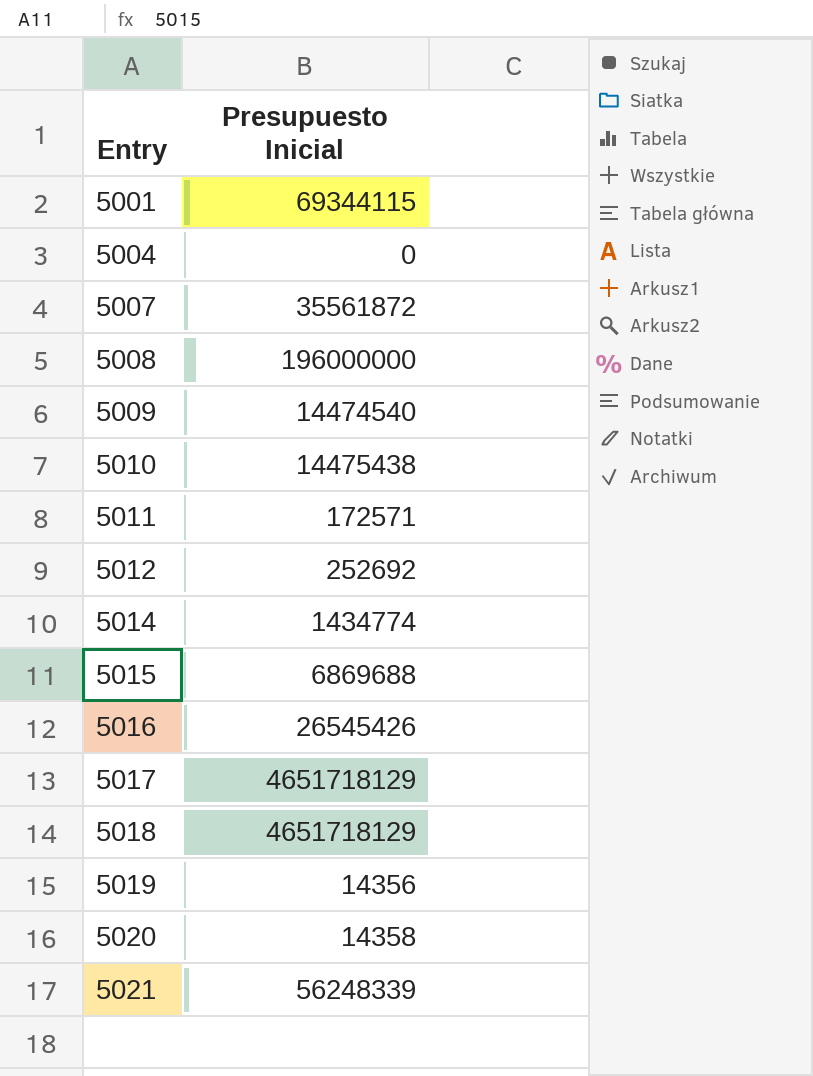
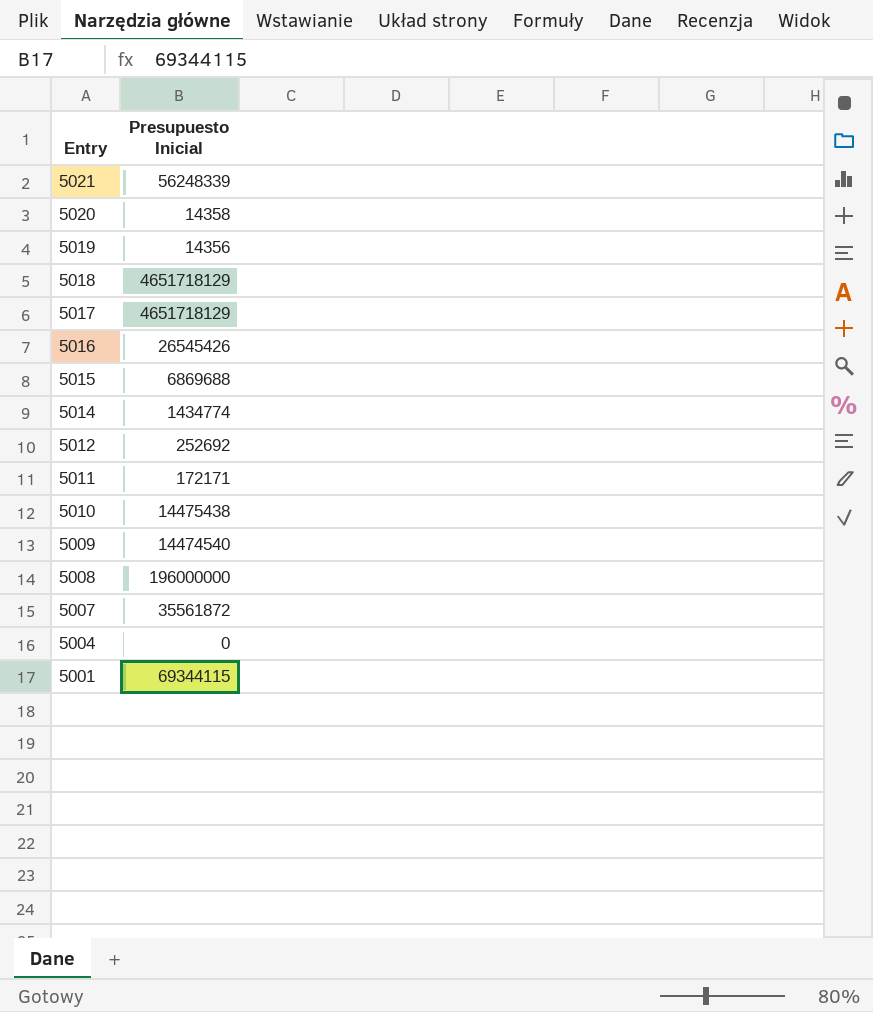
row order: Entry ascending -> Entry descending
5011 | Presupuesto Inicial: 172571 -> 172171

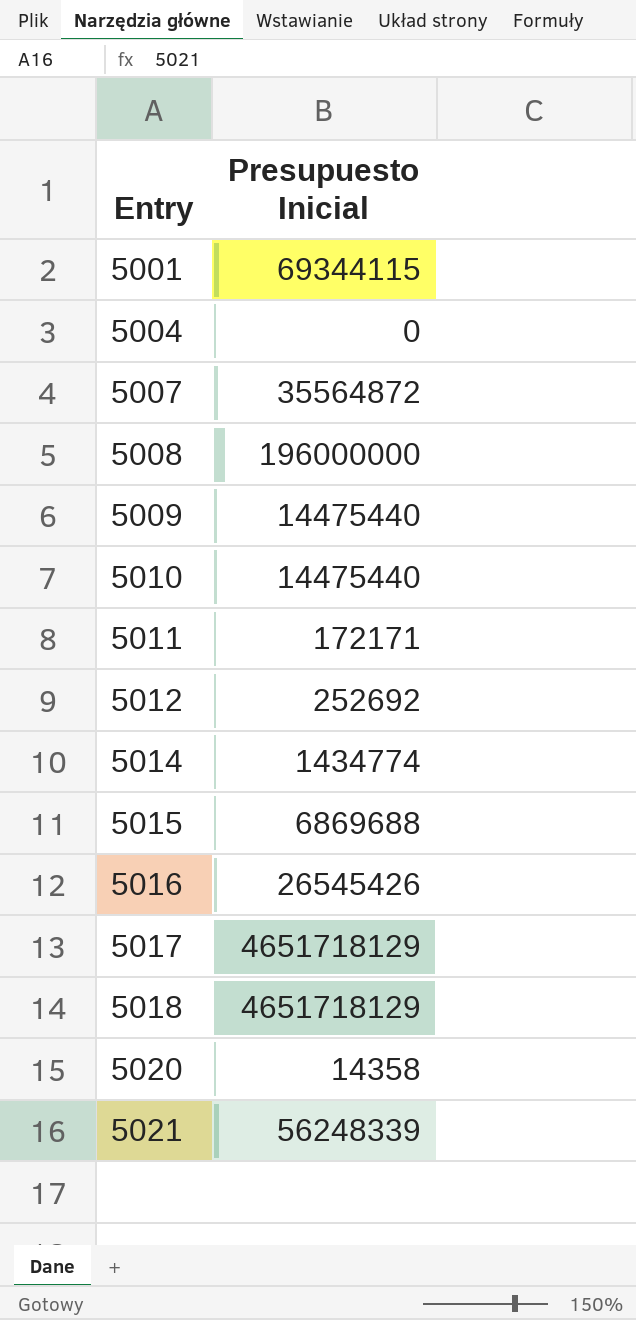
row order: Entry descending -> Entry ascending
row 5019: 14356 -> none
5007 | Presupuesto Inicial: 35561872 -> 35564872
5009 | Presupuesto Inicial: 14474540 -> 14475440
5010 | Presupuesto Inicial: 14475438 -> 14475440

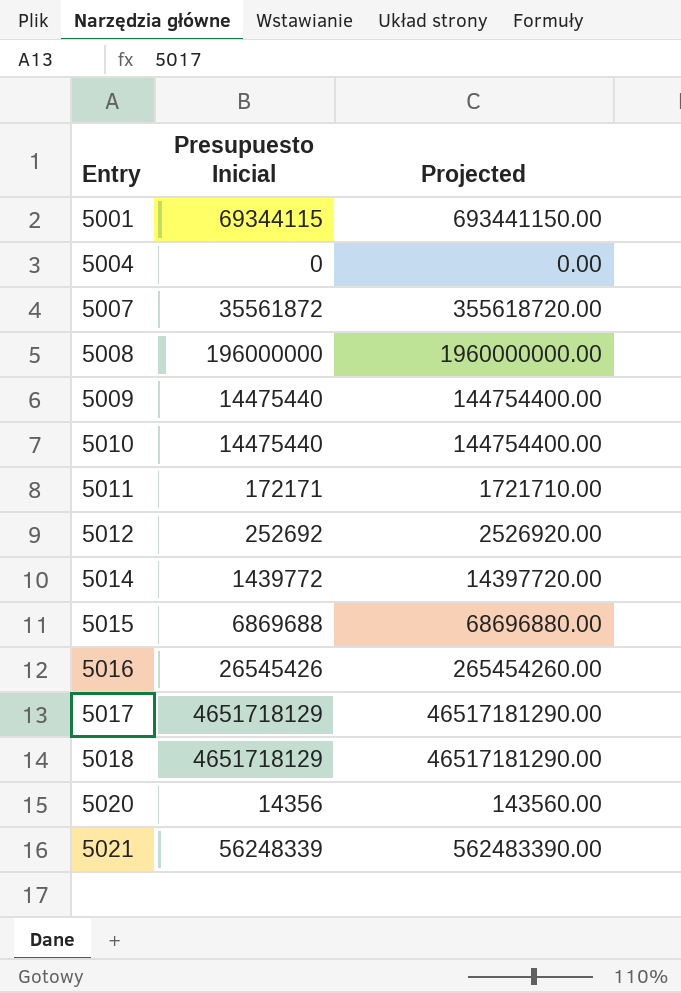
column Projected | formula: none -> [Presupuesto Inicial] * 10
5007 | Presupuesto Inicial: 35564872 -> 35561872
5014 | Presupuesto Inicial: 1434774 -> 1439772
5020 | Presupuesto Inicial: 14358 -> 14356

